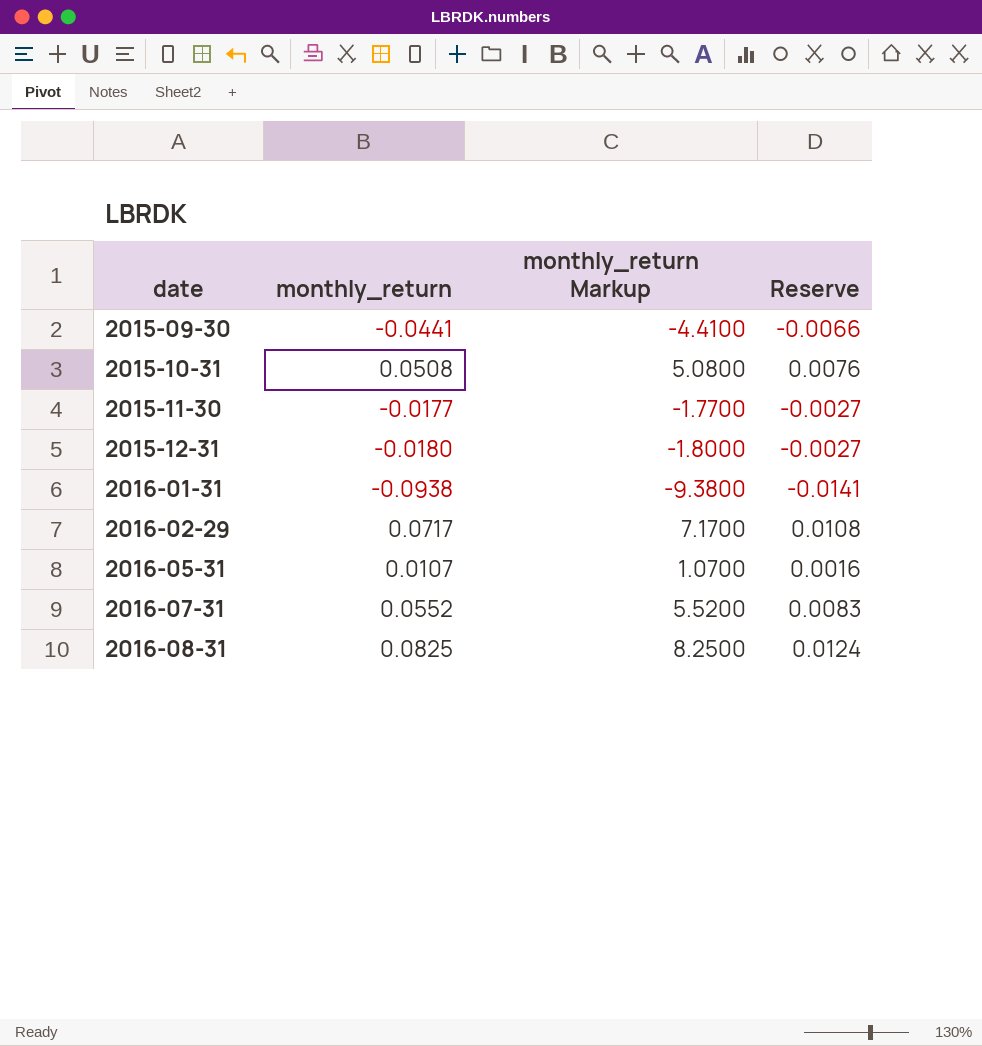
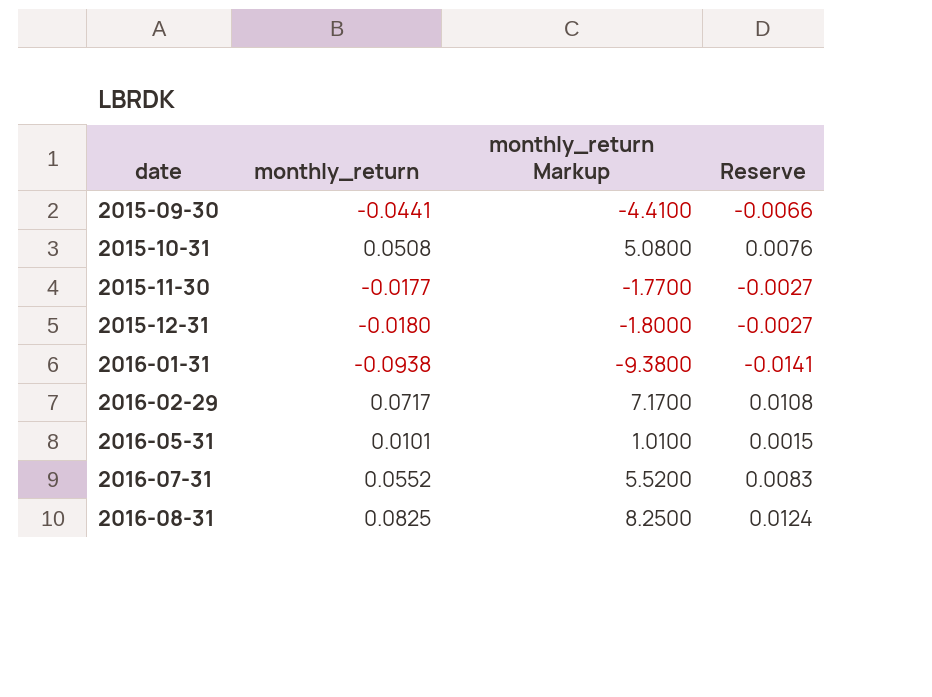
2016-05-31 | monthly_return: 0.0107 -> 0.0101
2016-05-31 | monthly_return Markup: 1.0700 -> 1.0100
2016-05-31 | Reserve: 0.0016 -> 0.0015

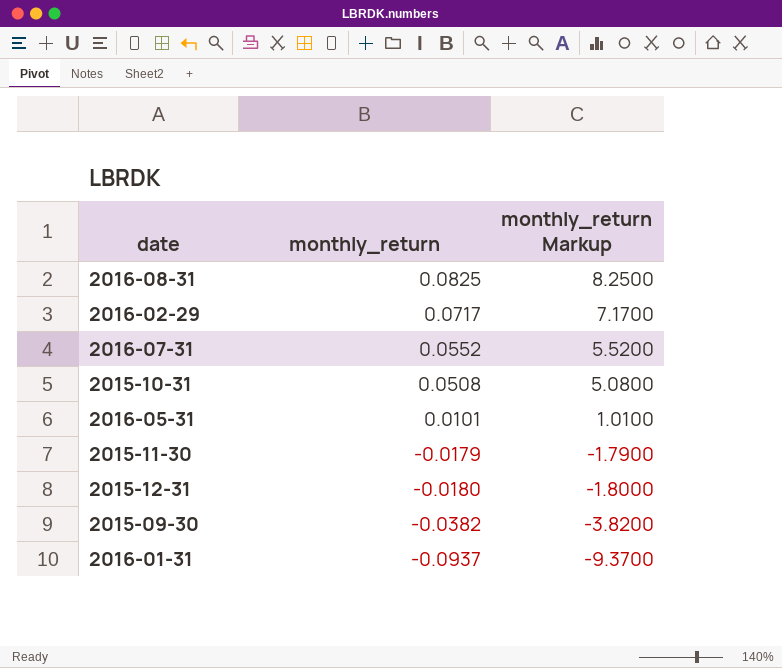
row order: date ascending -> monthly_return descending
column Reserve | formula: [monthly_return] * 0.15 -> none
2015-11-30 | monthly_return: -0.0177 -> -0.0179
2015-11-30 | monthly_return Markup: -1.7700 -> -1.7900
2015-09-30 | monthly_return: -0.0441 -> -0.0382
2015-09-30 | monthly_return Markup: -4.4100 -> -3.8200
2016-01-31 | monthly_return: -0.0938 -> -0.0937
2016-01-31 | monthly_return Markup: -9.3800 -> -9.3700

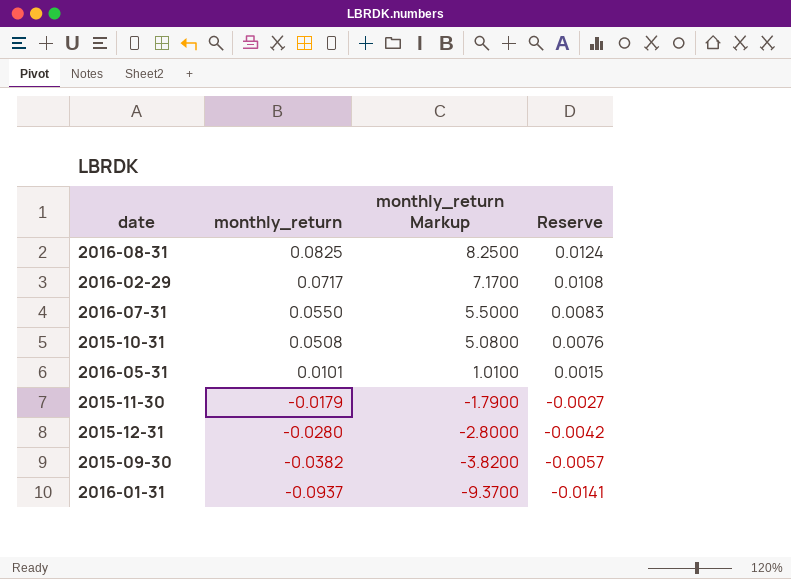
column Reserve | formula: none -> [monthly_return] * 0.15
2016-07-31 | monthly_return: 0.0552 -> 0.0550
2016-07-31 | monthly_return Markup: 5.5200 -> 5.5000
2015-12-31 | monthly_return: -0.0180 -> -0.0280
2015-12-31 | monthly_return Markup: -1.8000 -> -2.8000

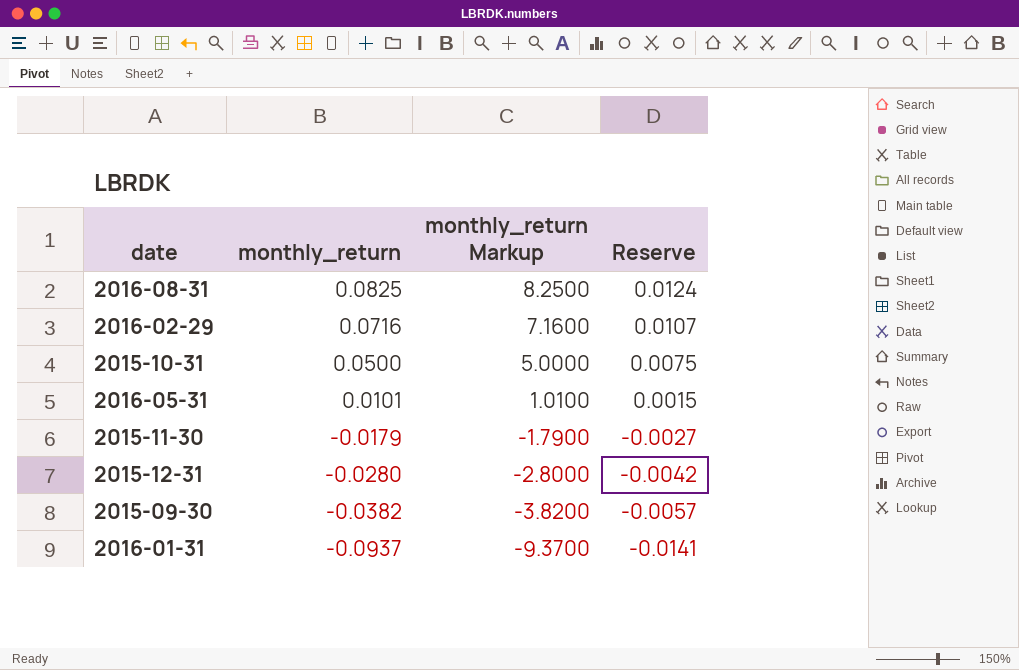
row 2016-07-31: 0.0550 | 5.5000 | 0.0083 -> none
2016-02-29 | monthly_return: 0.0717 -> 0.0716
2016-02-29 | monthly_return Markup: 7.1700 -> 7.1600
2016-02-29 | Reserve: 0.0108 -> 0.0107
2015-10-31 | monthly_return: 0.0508 -> 0.0500
2015-10-31 | monthly_return Markup: 5.0800 -> 5.0000
2015-10-31 | Reserve: 0.0076 -> 0.0075

